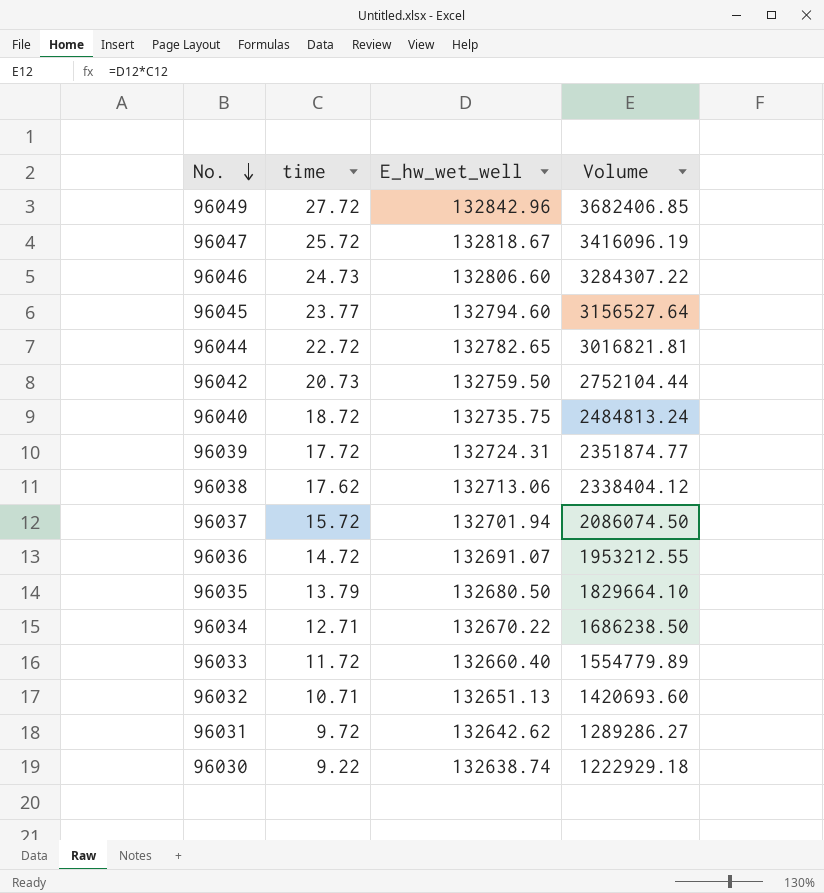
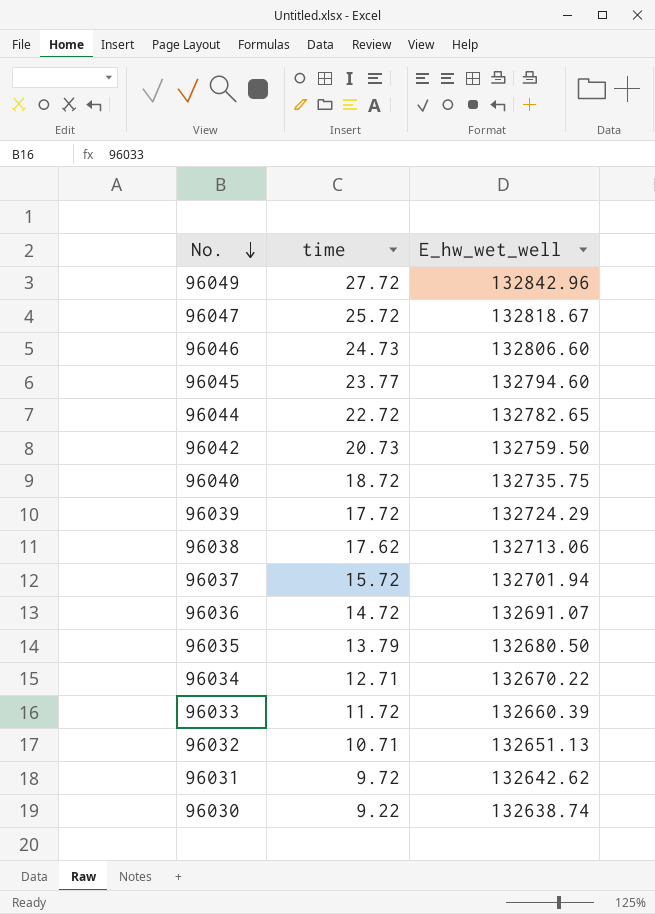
column Volume | formula: [time] * [E_hw_wet_well] -> none
96039 | E_hw_wet_well: 132724.31 -> 132724.29
96033 | E_hw_wet_well: 132660.40 -> 132660.39

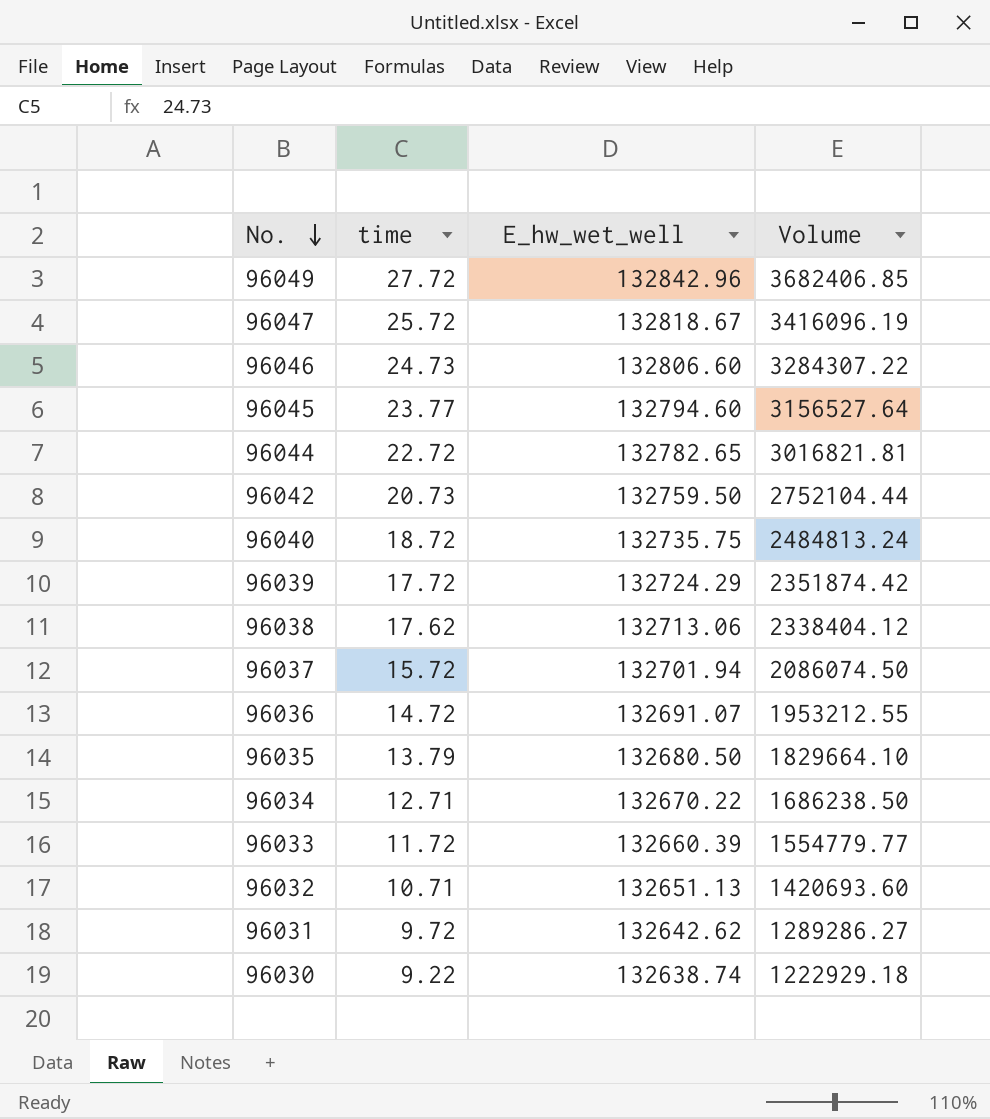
column Volume | formula: none -> [time] * [E_hw_wet_well]

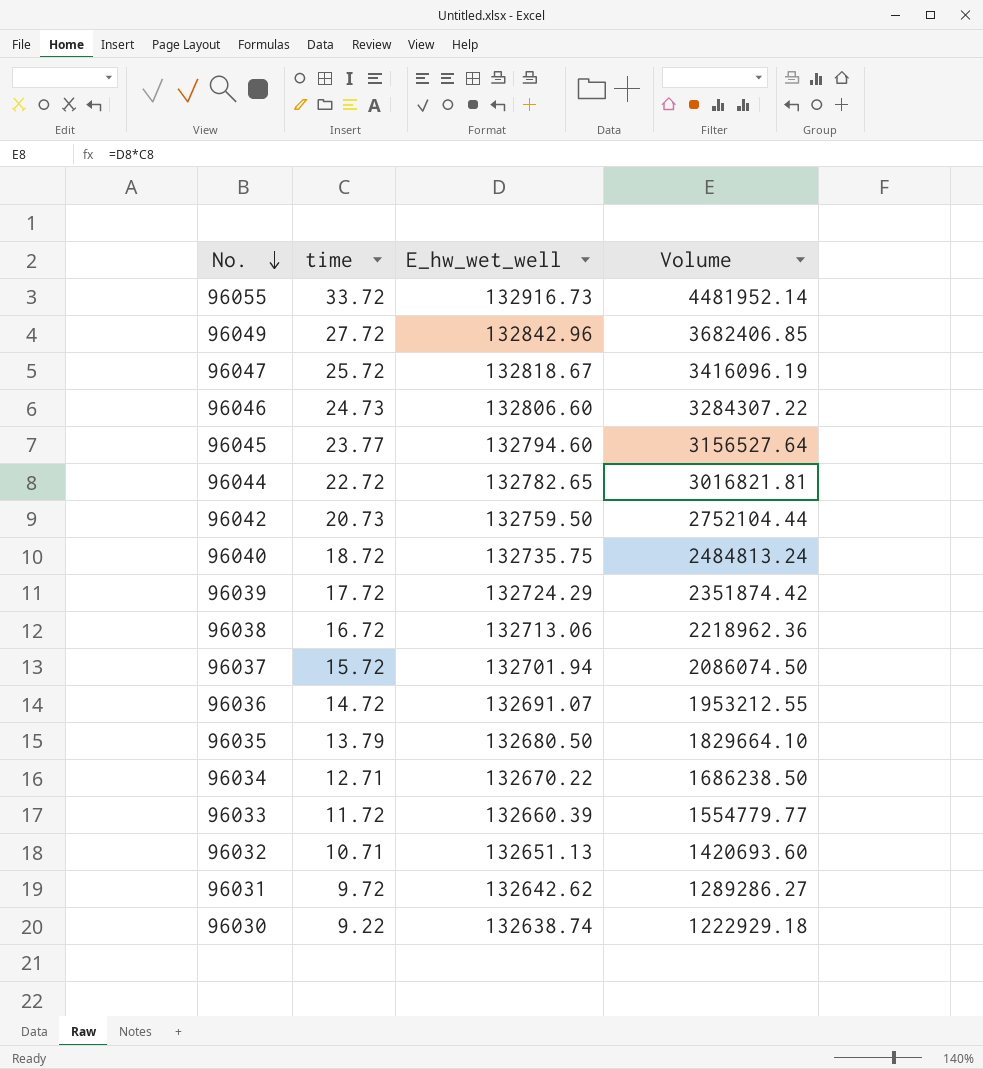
row 96055: none -> 33.72 | 132916.73 | 4481952.14
96038 | time: 17.62 -> 16.72
96038 | Volume: 2338404.12 -> 2218962.36

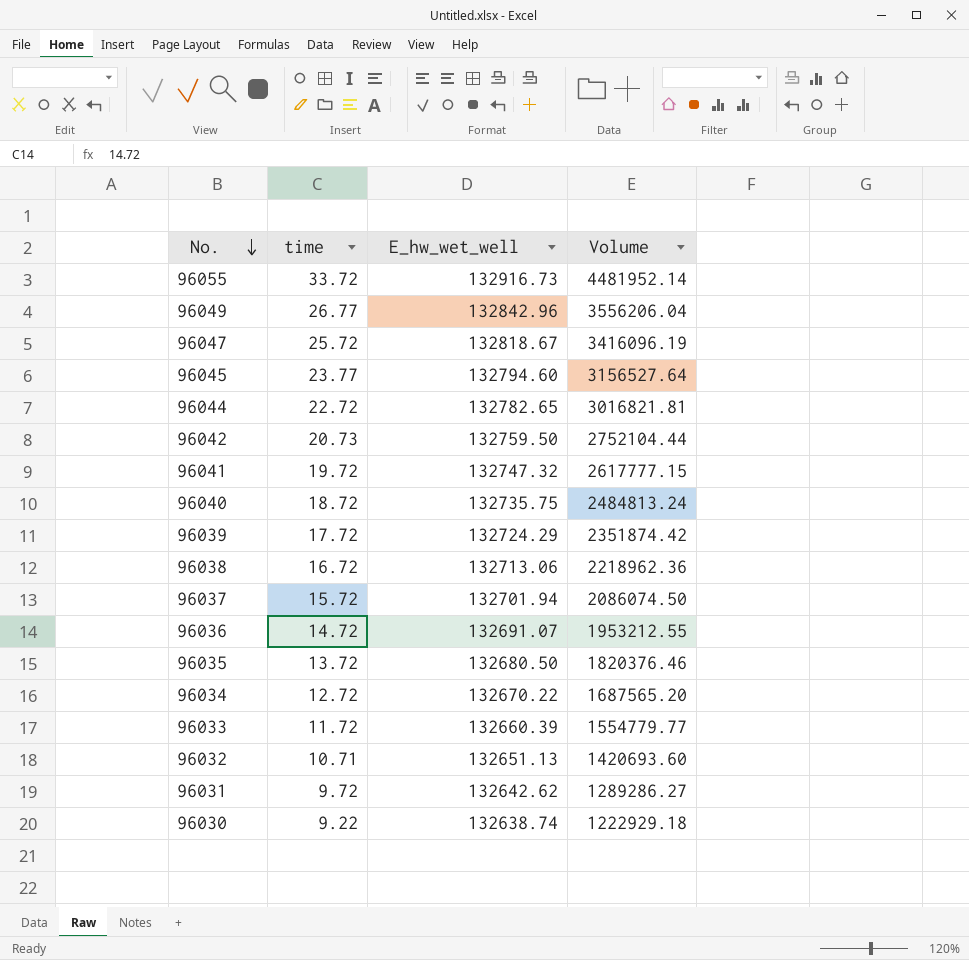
row 96046: 24.73 | 132806.60 | 3284307.22 -> none
96049 | time: 27.72 -> 26.77
96049 | Volume: 3682406.85 -> 3556206.04
row 96041: none -> 19.72 | 132747.32 | 2617777.15
96035 | time: 13.79 -> 13.72
96035 | Volume: 1829664.10 -> 1820376.46
96034 | time: 12.71 -> 12.72
96034 | Volume: 1686238.50 -> 1687565.20

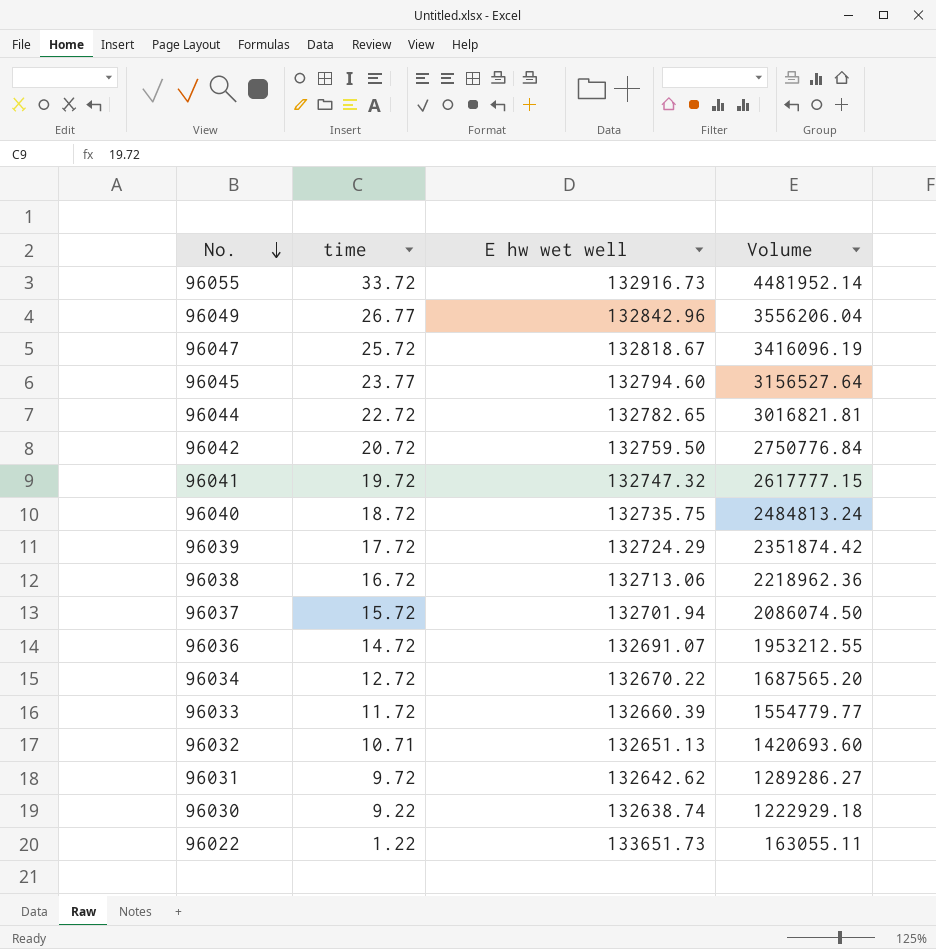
column name: E_hw_wet_well -> E hw wet well
row 96035: 13.72 | 132680.50 | 1820376.46 -> none
96042 | time: 20.73 -> 20.72
96042 | Volume: 2752104.44 -> 2750776.84
row 96022: none -> 1.22 | 133651.73 | 163055.11

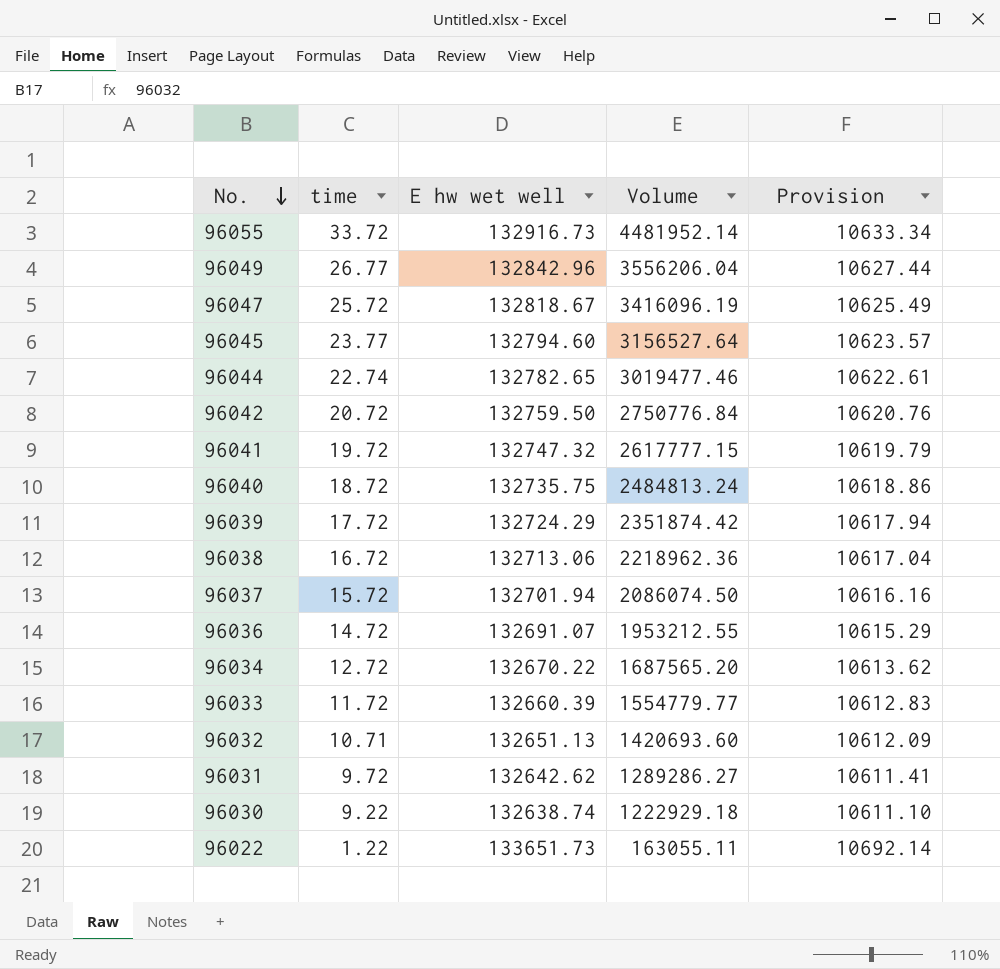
column Provision | formula: none -> [E hw wet well] * 0.08
96044 | time: 22.72 -> 22.74
96044 | Volume: 3016821.81 -> 3019477.46

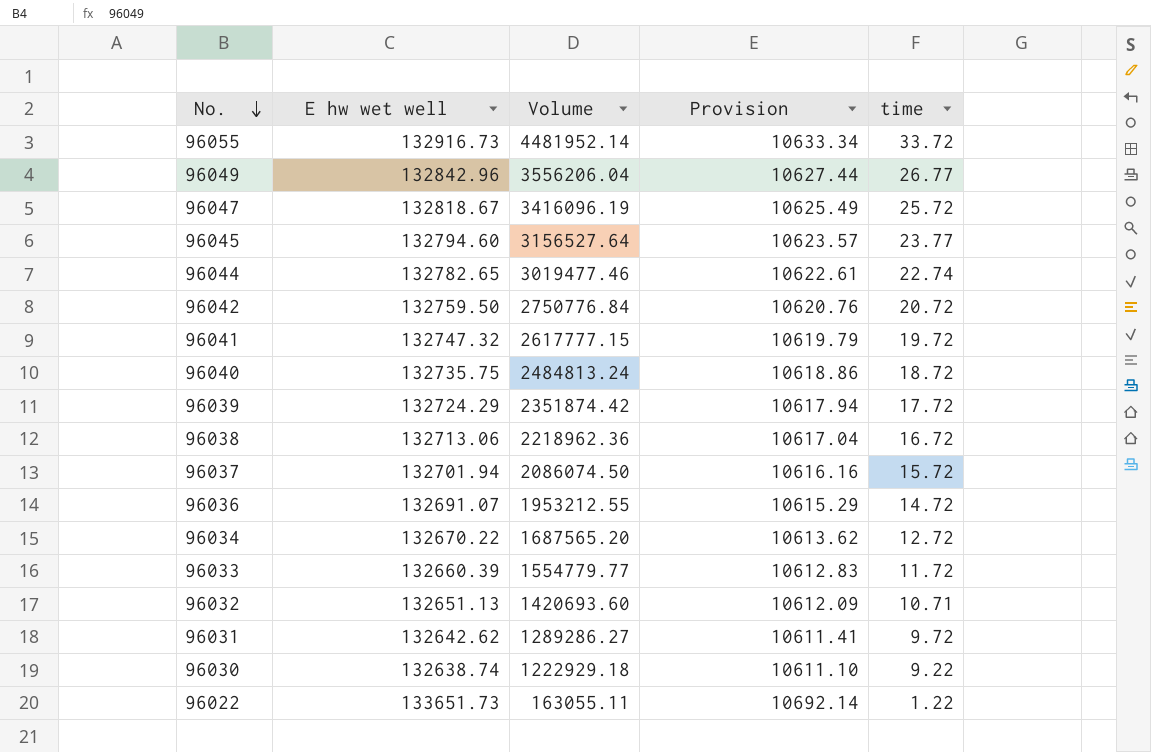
column time | position: 2 -> 5

